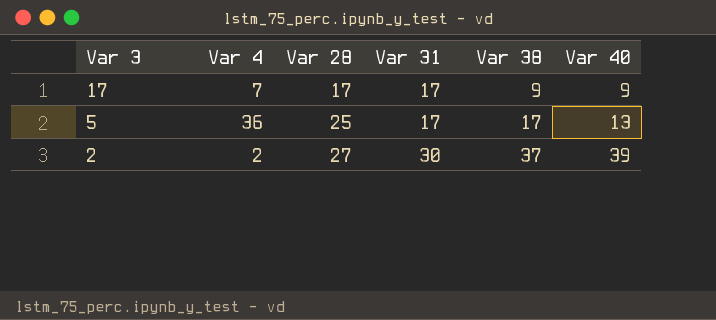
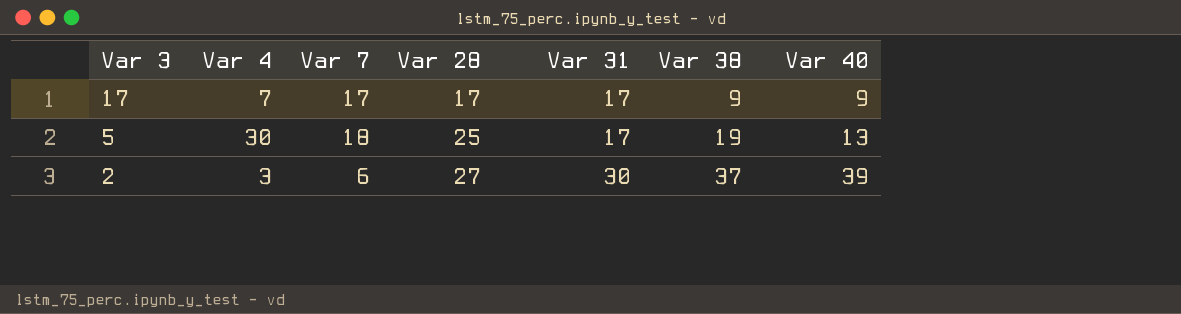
column Var 7 | position: none -> 3
5 | Var 4: 36 -> 30
5 | Var 38: 17 -> 19
2 | Var 4: 2 -> 3

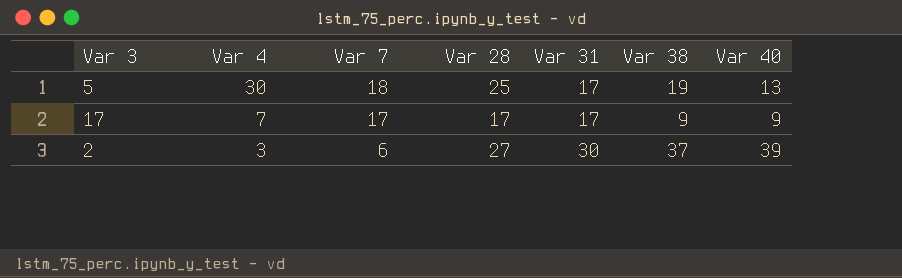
row order: Var 3 descending -> Var 4 descending

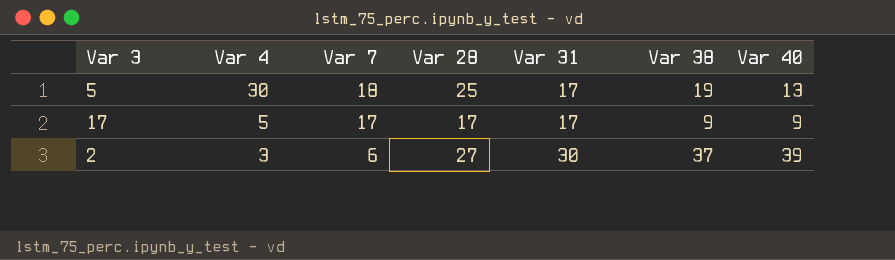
17 | Var 4: 7 -> 5

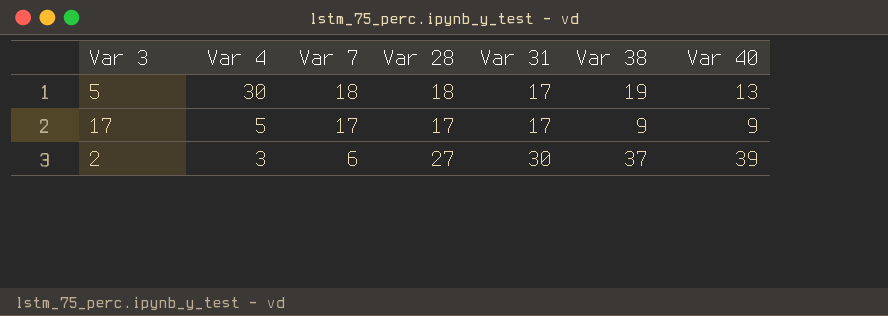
5 | Var 28: 25 -> 18

